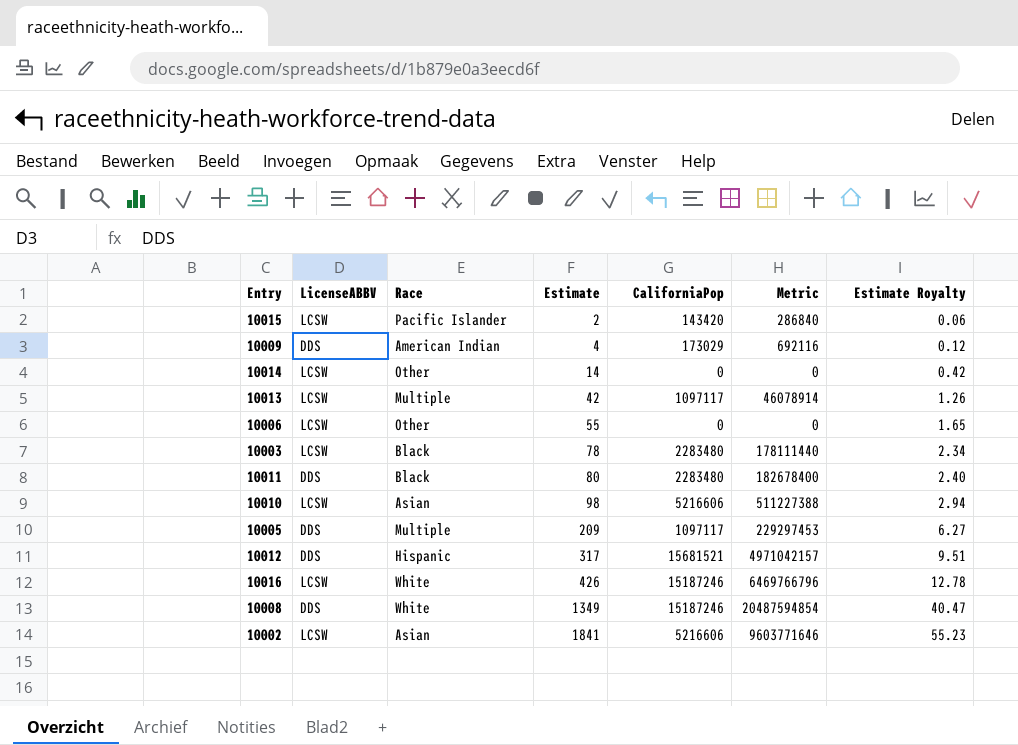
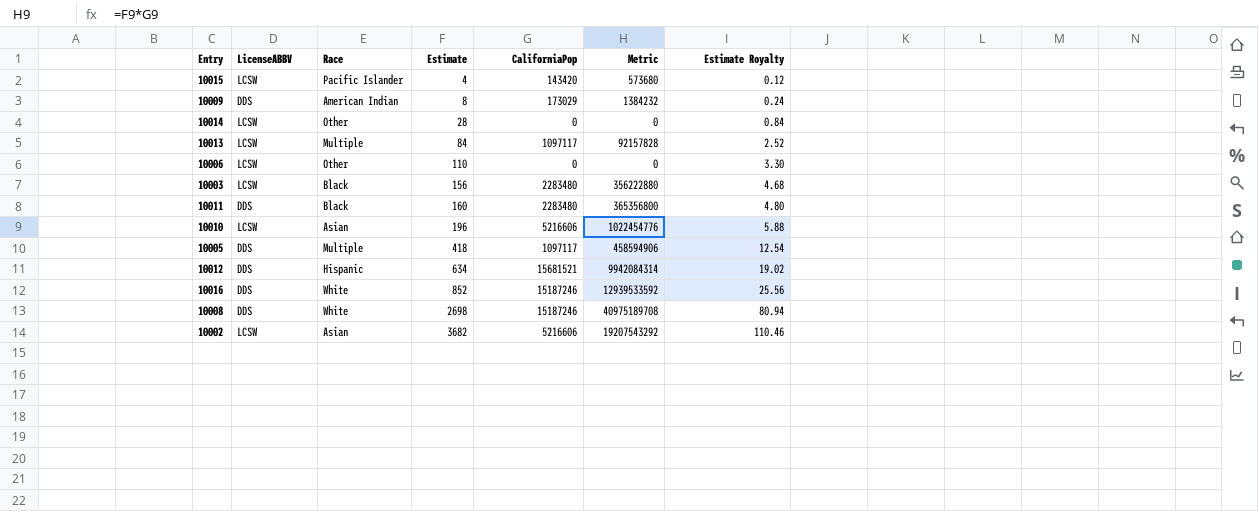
10015 | Estimate: 2 -> 4
10015 | Metric: 286840 -> 573680
10015 | Estimate Royalty: 0.06 -> 0.12
10009 | Estimate: 4 -> 8
10009 | Metric: 692116 -> 1384232
10009 | Estimate Royalty: 0.12 -> 0.24
10014 | Estimate: 14 -> 28
10014 | Estimate Royalty: 0.42 -> 0.84
10013 | Estimate: 42 -> 84
10013 | Metric: 46078914 -> 92157828
10013 | Estimate Royalty: 1.26 -> 2.52
10006 | Estimate: 55 -> 110
10006 | Estimate Royalty: 1.65 -> 3.30
10003 | Estimate: 78 -> 156
10003 | Metric: 178111440 -> 356222880
10003 | Estimate Royalty: 2.34 -> 4.68
10011 | Estimate: 80 -> 160
10011 | Metric: 182678400 -> 365356800
10011 | Estimate Royalty: 2.40 -> 4.80
10010 | Estimate: 98 -> 196
10010 | Metric: 511227388 -> 1022454776
10010 | Estimate Royalty: 2.94 -> 5.88
10005 | Estimate: 209 -> 418
10005 | Metric: 229297453 -> 458594906
10005 | Estimate Royalty: 6.27 -> 12.54
10012 | Estimate: 317 -> 634
10012 | Metric: 4971042157 -> 9942084314
10012 | Estimate Royalty: 9.51 -> 19.02
10016 | LicenseABBV: LCSW -> DDS
10016 | Estimate: 426 -> 852
10016 | Metric: 6469766796 -> 12939533592
10016 | Estimate Royalty: 12.78 -> 25.56
10008 | Estimate: 1349 -> 2698
10008 | Metric: 20487594854 -> 40975189708
10008 | Estimate Royalty: 40.47 -> 80.94
10002 | Estimate: 1841 -> 3682
10002 | Metric: 9603771646 -> 19207543292
10002 | Estimate Royalty: 55.23 -> 110.46

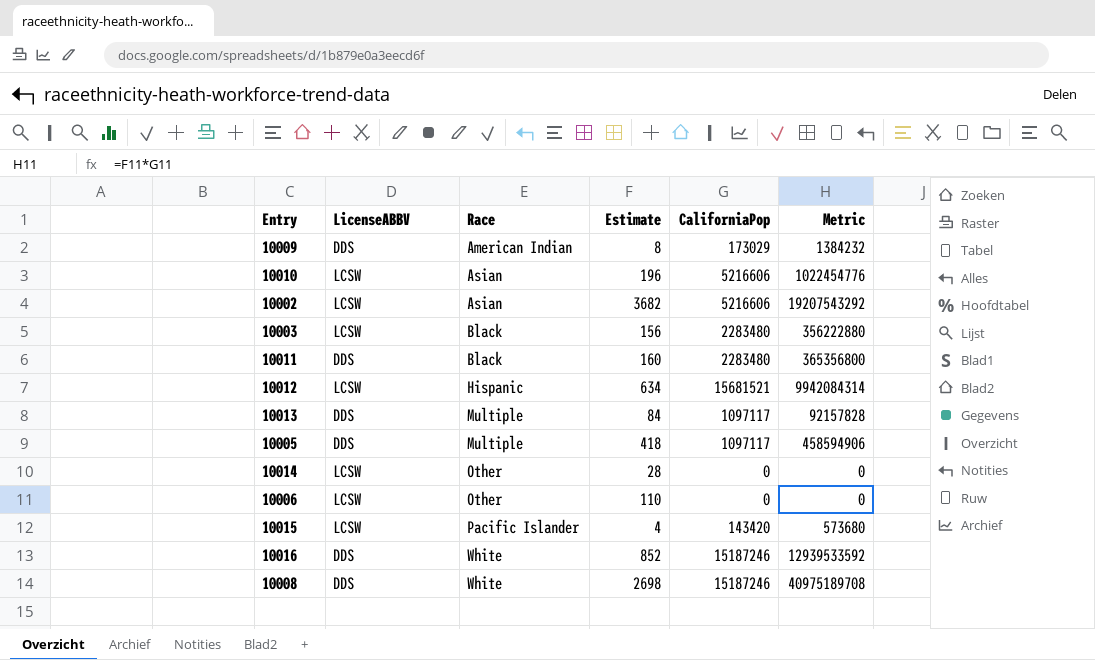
row order: Estimate ascending -> Race ascending
column Estimate Royalty | formula: [Estimate] * 0.03 -> none
10012 | LicenseABBV: DDS -> LCSW
10013 | LicenseABBV: LCSW -> DDS

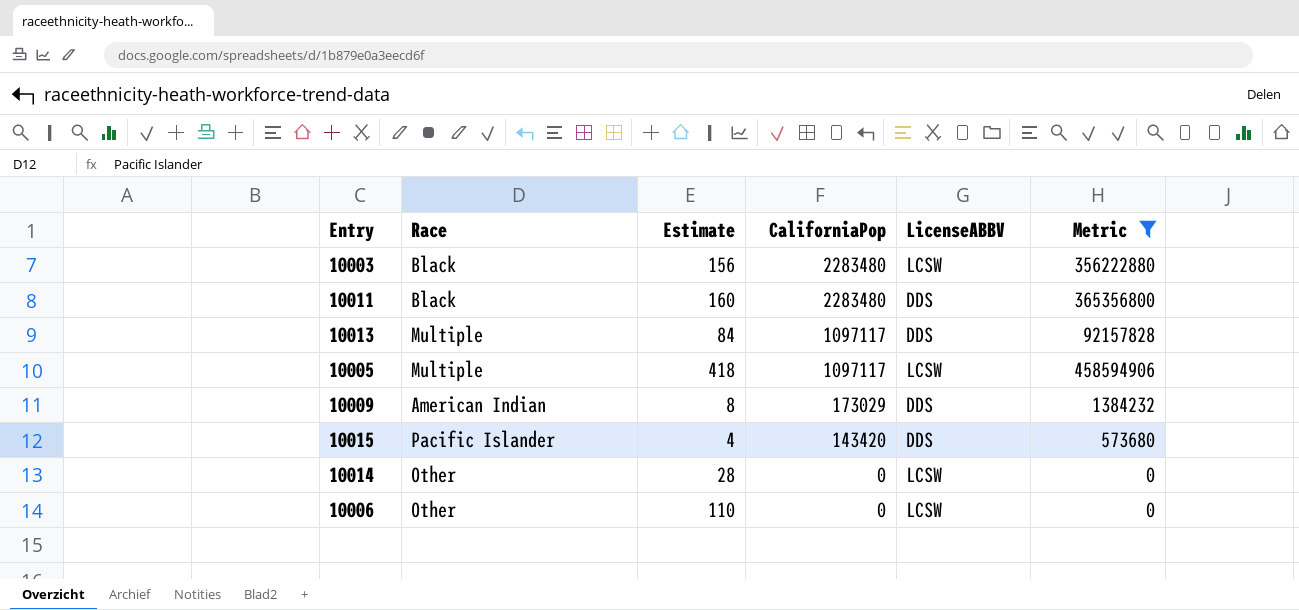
filter: none -> Metric <= 458594906
row order: Race ascending -> CaliforniaPop descending
column LicenseABBV | position: 2 -> 5
10005 | LicenseABBV: DDS -> LCSW
10015 | LicenseABBV: LCSW -> DDS

